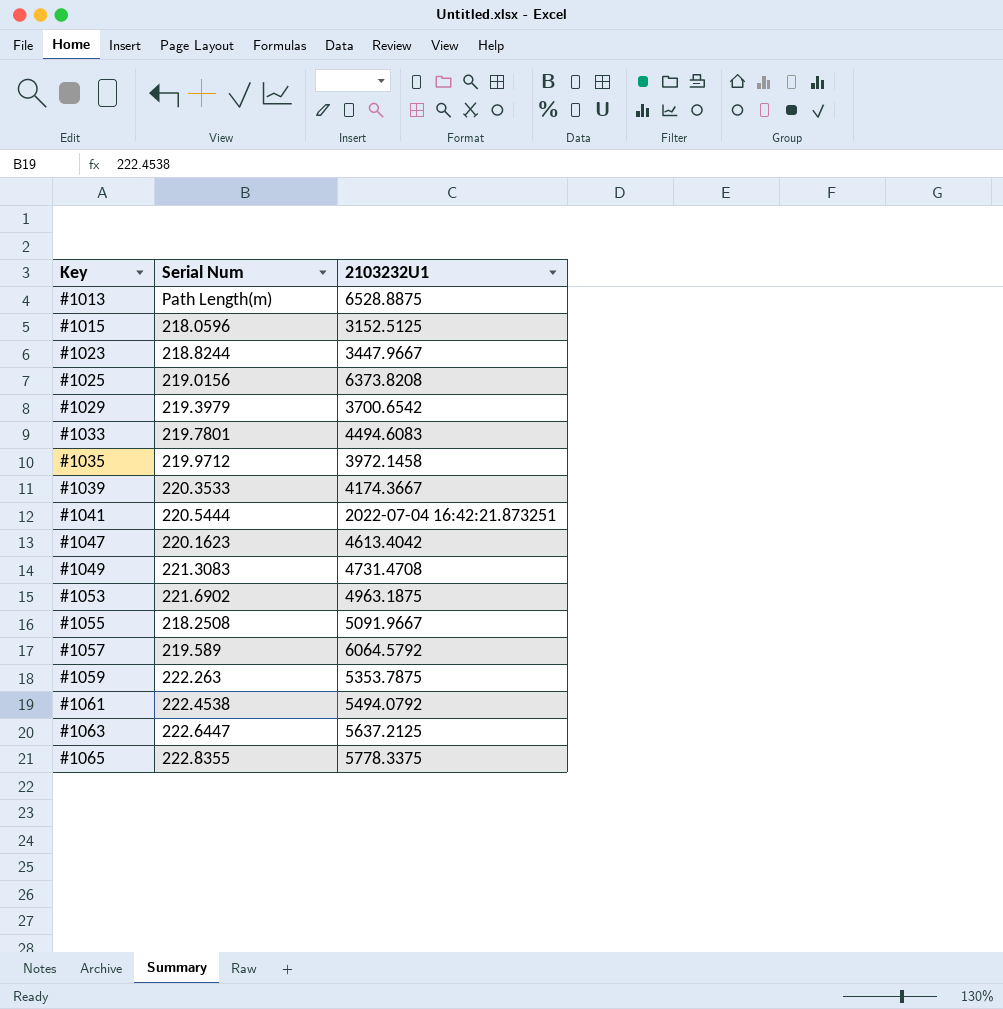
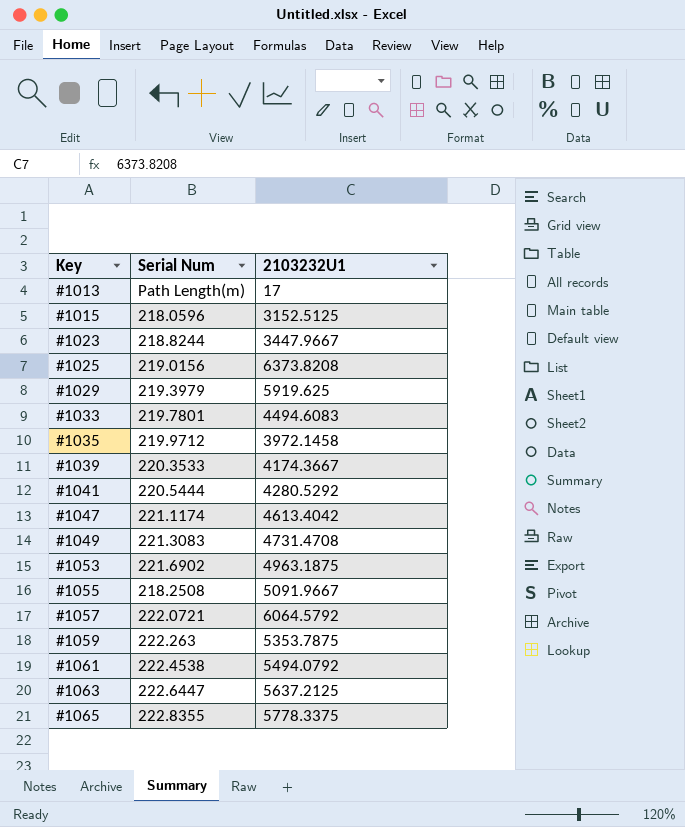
#1013 | 2103232U1: 6528.8875 -> 17
#1029 | 2103232U1: 3700.6542 -> 5919.625
#1041 | 2103232U1: 2022-07-04 16:42:21.873251 -> 4280.5292
#1047 | Serial Num: 220.1623 -> 221.1174
#1057 | Serial Num: 219.589 -> 222.0721

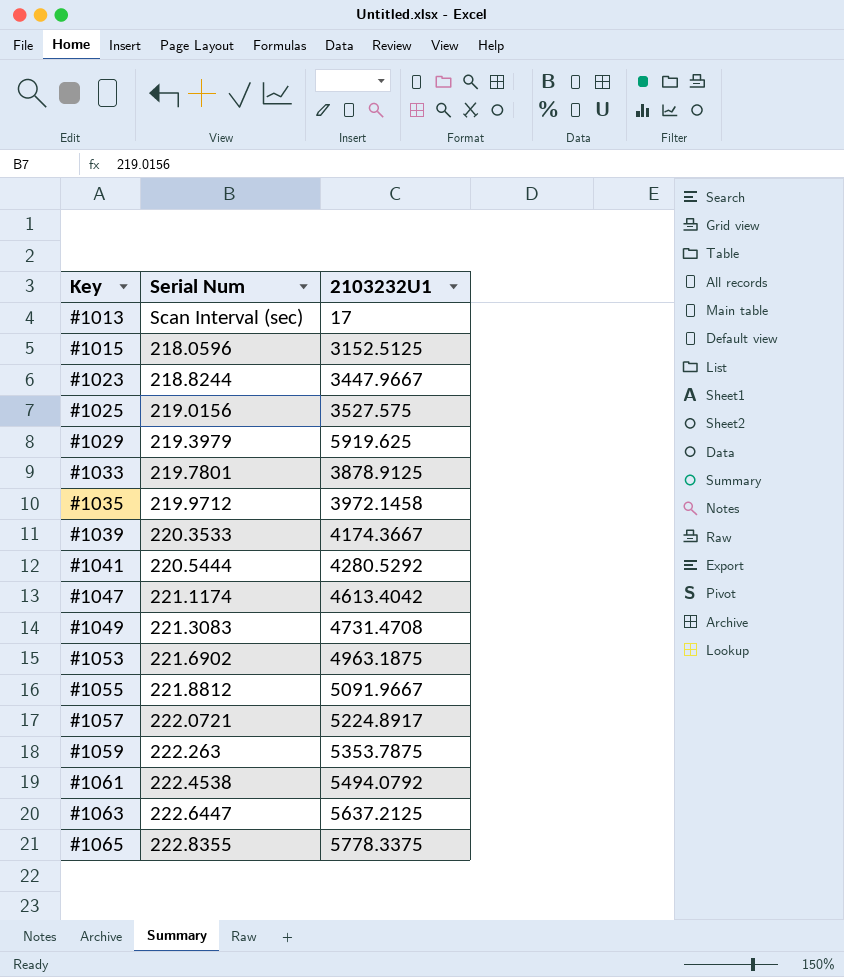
#1013 | Serial Num: Path Length(m) -> Scan Interval (sec)
#1025 | 2103232U1: 6373.8208 -> 3527.575
#1033 | 2103232U1: 4494.6083 -> 3878.9125
#1055 | Serial Num: 218.2508 -> 221.8812
#1057 | 2103232U1: 6064.5792 -> 5224.8917

